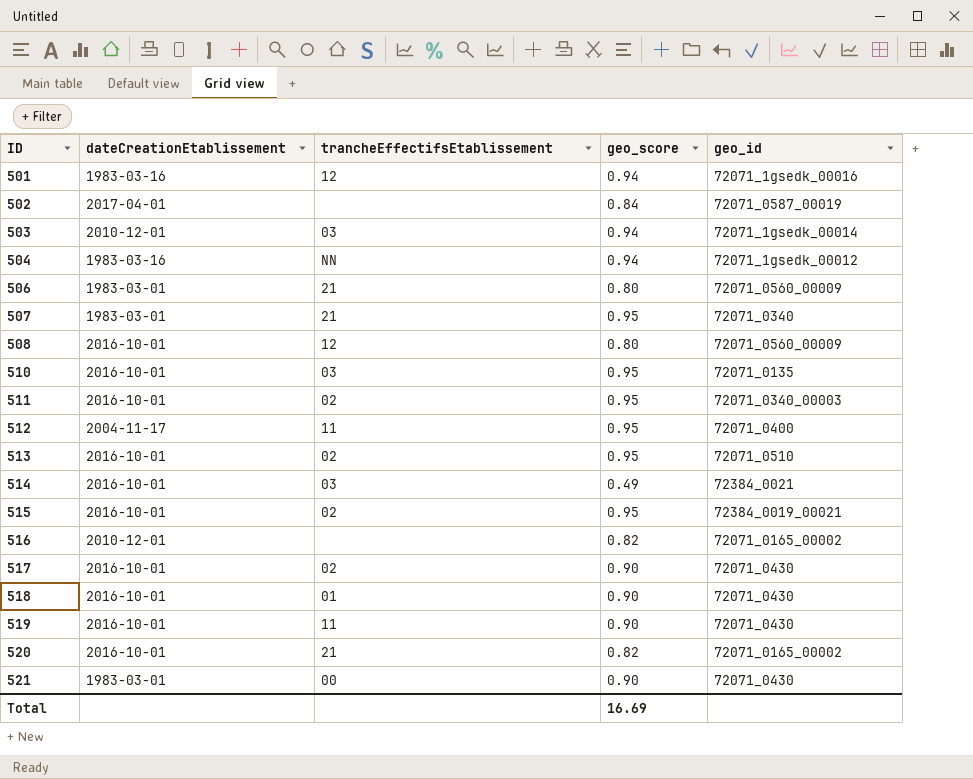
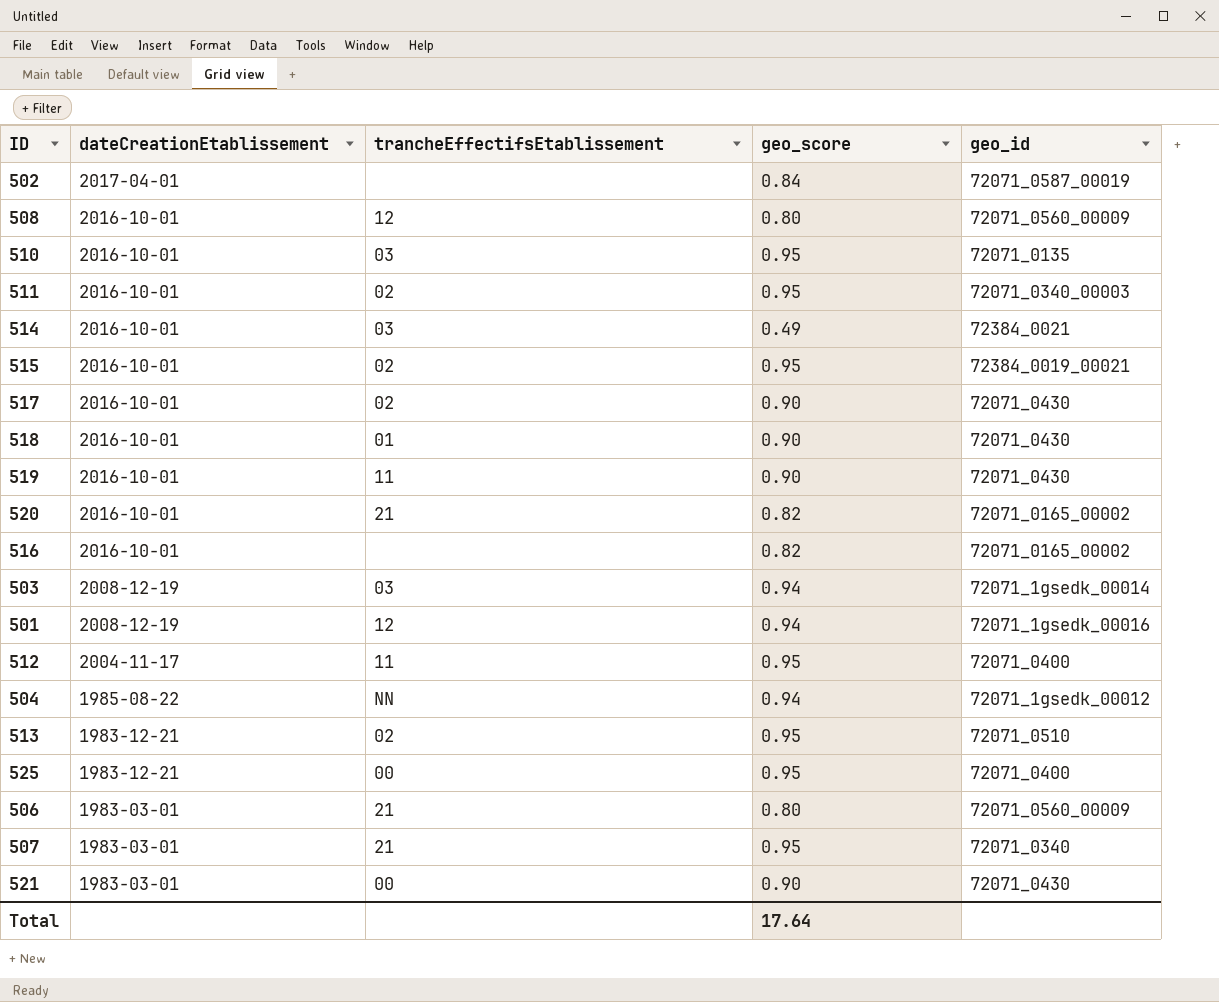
row order: ID ascending -> dateCreationEtablissement descending
516 | dateCreationEtablissement: 2010-12-01 -> 2016-10-01
503 | dateCreationEtablissement: 2010-12-01 -> 2008-12-19
501 | dateCreationEtablissement: 1983-03-16 -> 2008-12-19
504 | dateCreationEtablissement: 1983-03-16 -> 1985-08-22
513 | dateCreationEtablissement: 2016-10-01 -> 1983-12-21
row 525: none -> 1983-12-21 | 00 | 0.95 | 72071_0400
Total | geo_score: 16.69 -> 17.64

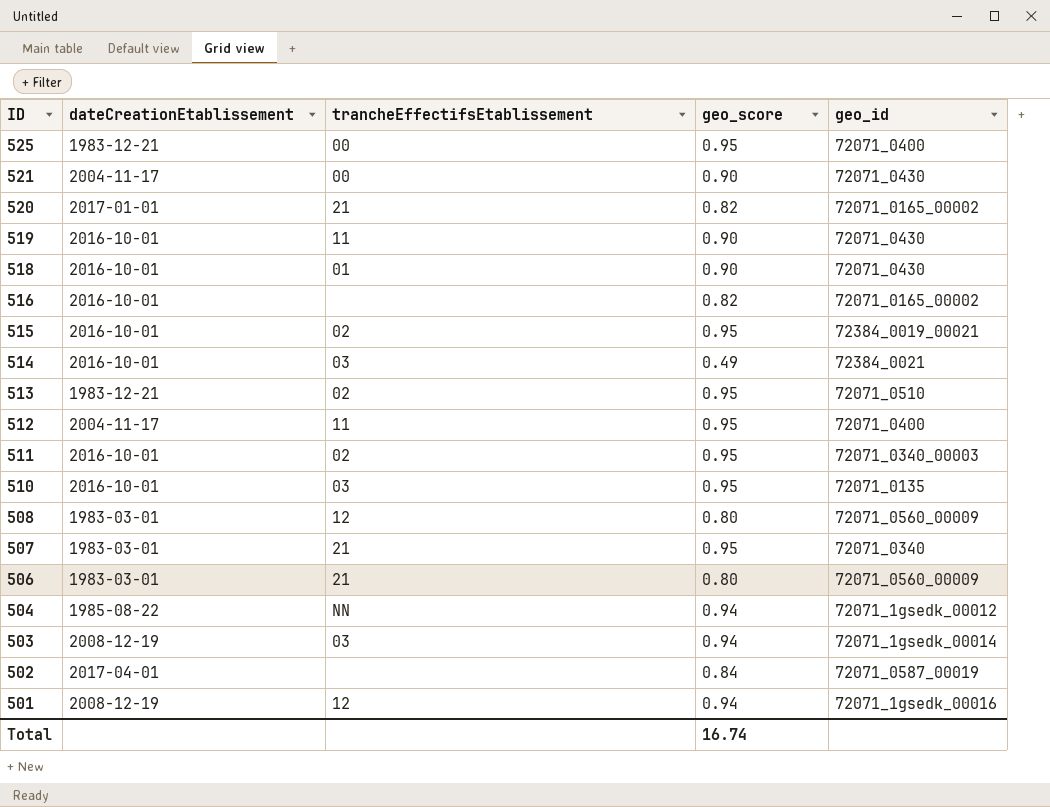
row order: dateCreationEtablissement descending -> ID descending
row 517: 2016-10-01 | 02 | 0.90 | 72071_0430 -> none
521 | dateCreationEtablissement: 1983-03-01 -> 2004-11-17
520 | dateCreationEtablissement: 2016-10-01 -> 2017-01-01
508 | dateCreationEtablissement: 2016-10-01 -> 1983-03-01
Total | geo_score: 17.64 -> 16.74

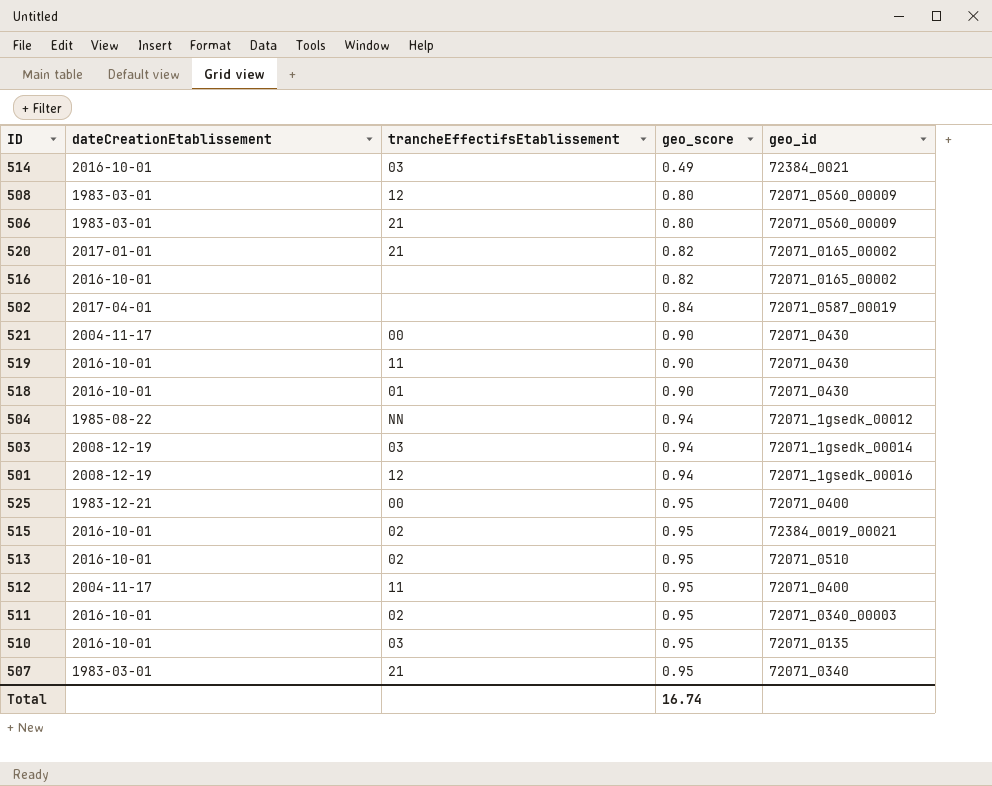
row order: ID descending -> geo_score ascending
513 | dateCreationEtablissement: 1983-12-21 -> 2016-10-01

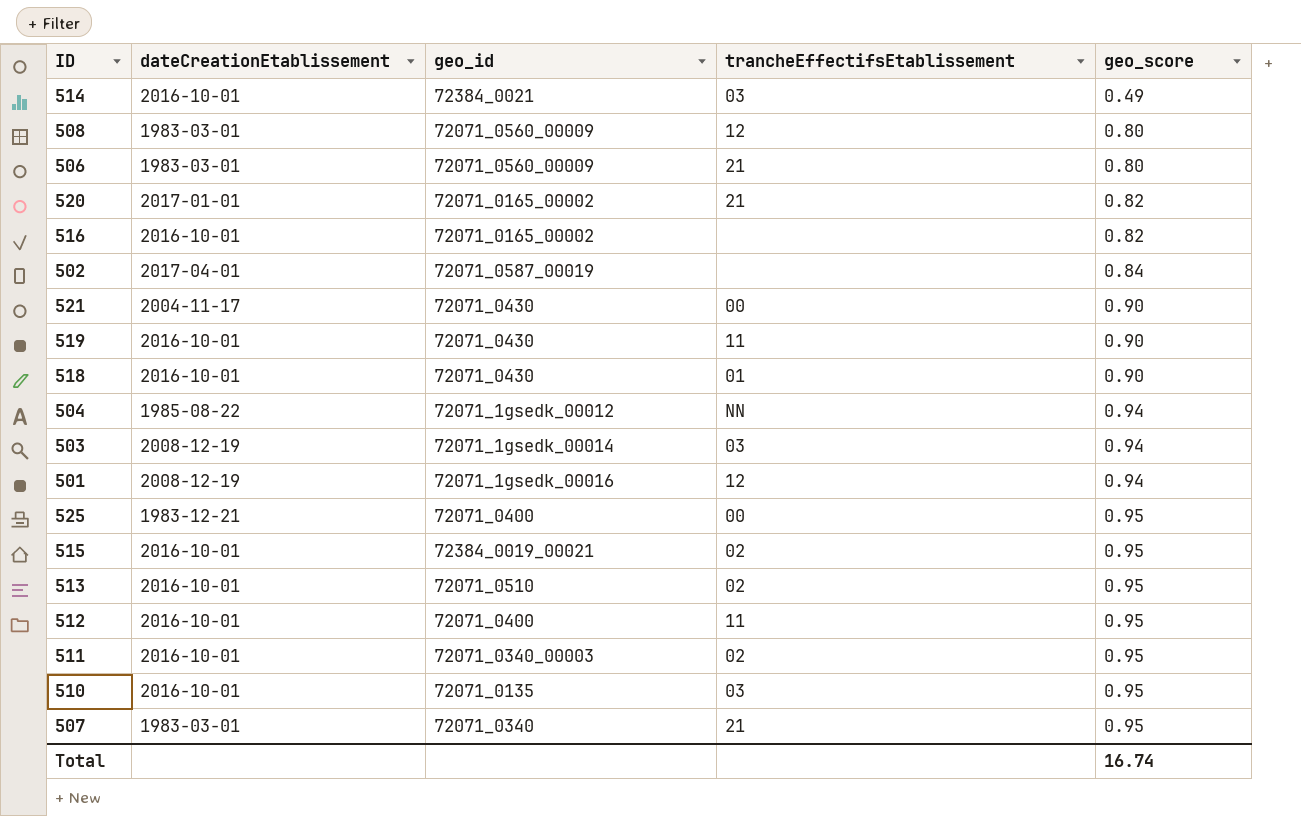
column geo_id | position: 5 -> 3
512 | dateCreationEtablissement: 2004-11-17 -> 2016-10-01

